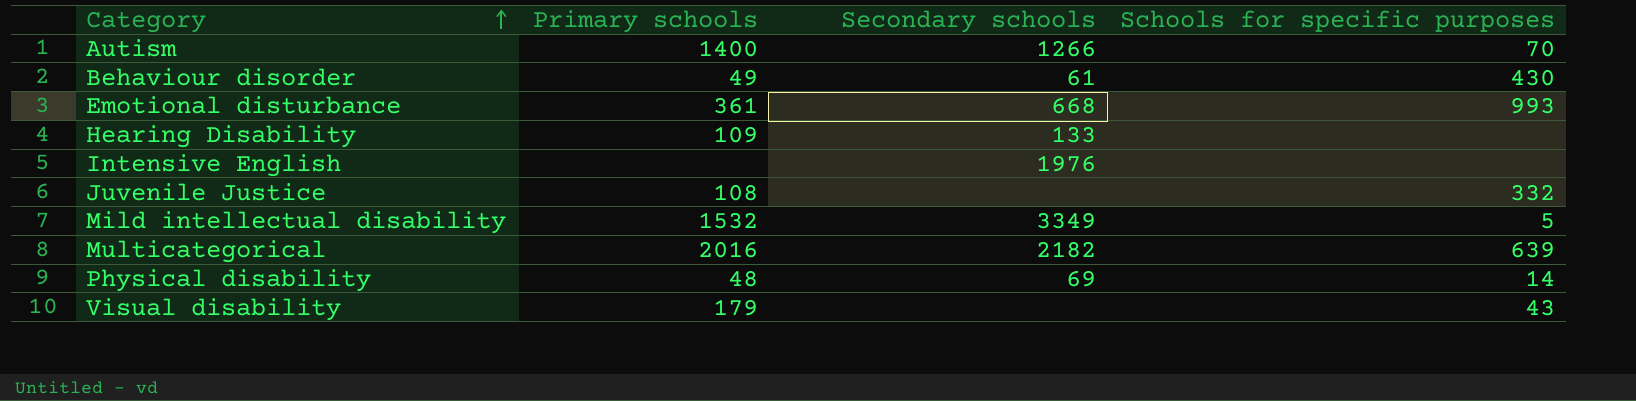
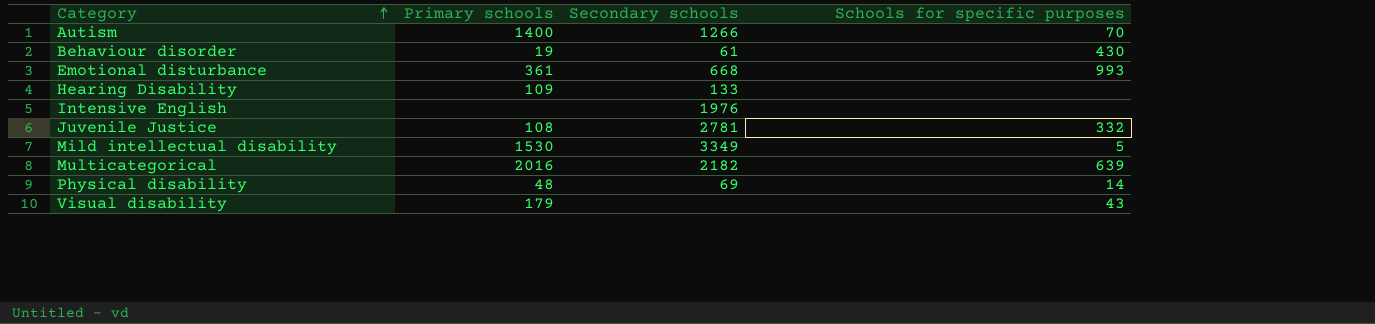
Behaviour disorder | Primary schools: 49 -> 19
Juvenile Justice | Secondary schools: none -> 2781
Mild intellectual disability | Primary schools: 1532 -> 1530

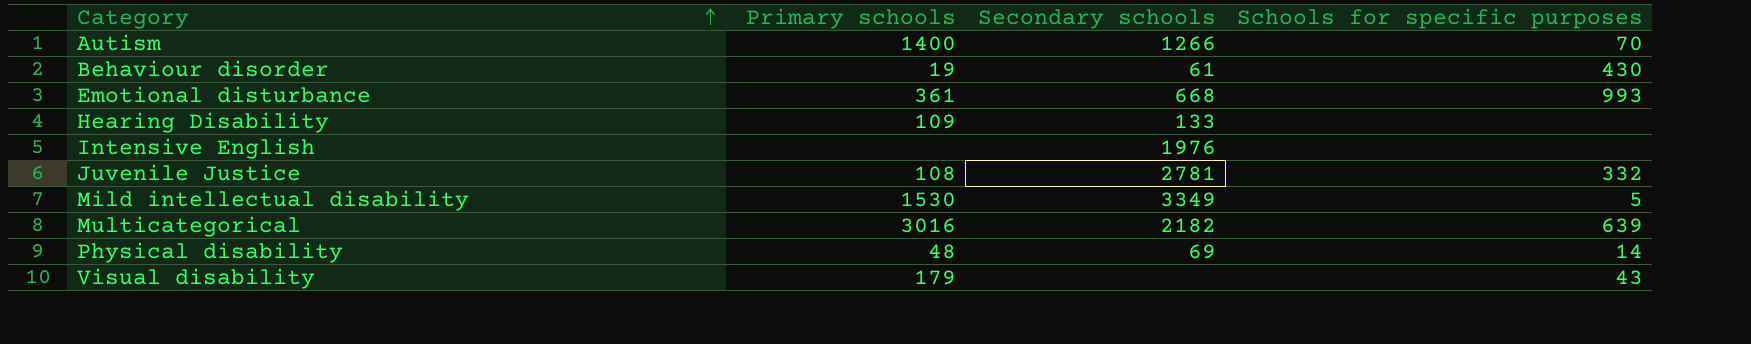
Multicategorical | Primary schools: 2016 -> 3016

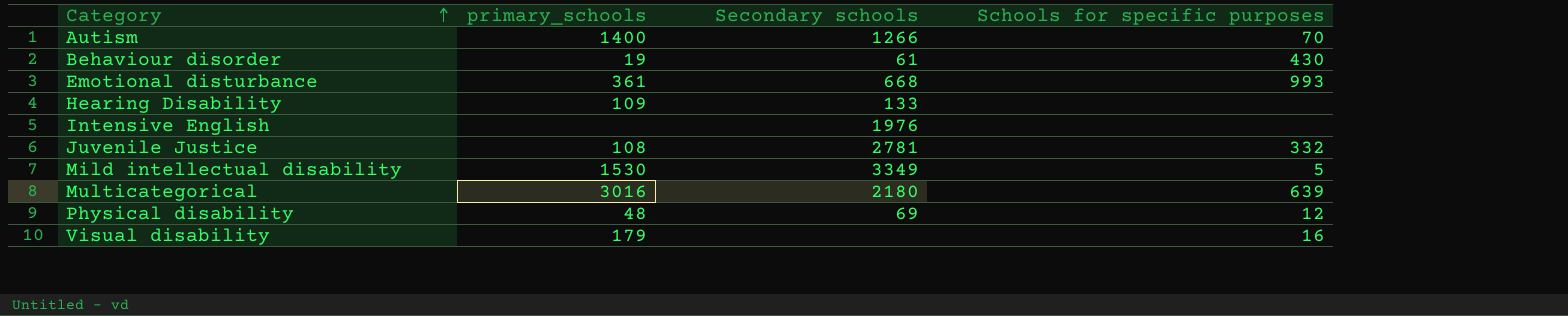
column name: Primary schools -> primary_schools
Multicategorical | Secondary schools: 2182 -> 2180
Physical disability | Schools for specific purposes: 14 -> 12
Visual disability | Schools for specific purposes: 43 -> 16

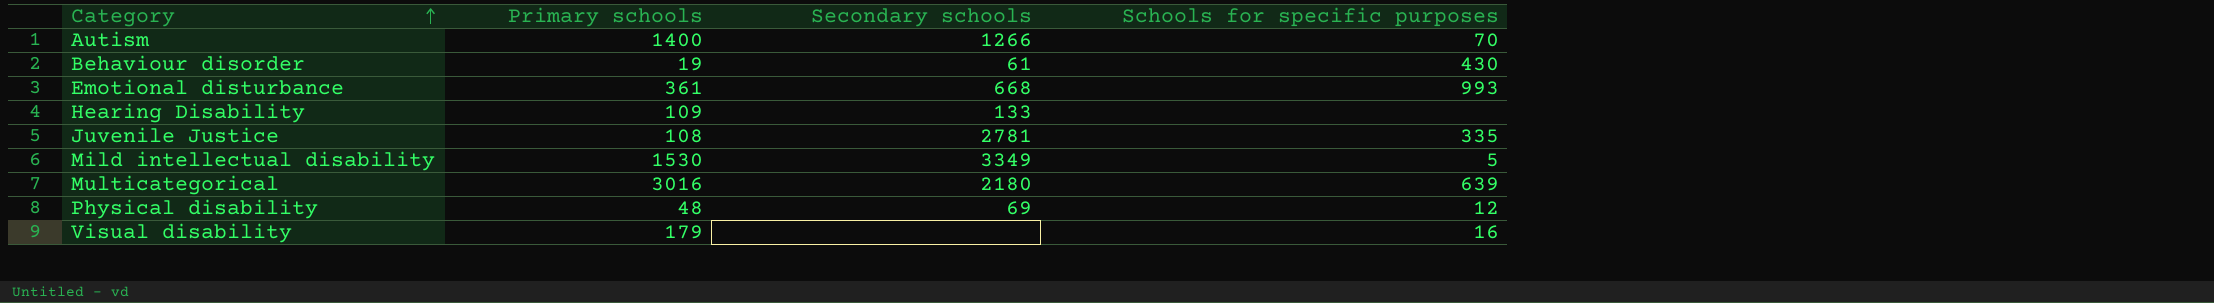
column name: primary_schools -> Primary schools
row Intensive English: none | 1976 | none -> none
Juvenile Justice | Schools for specific purposes: 332 -> 335

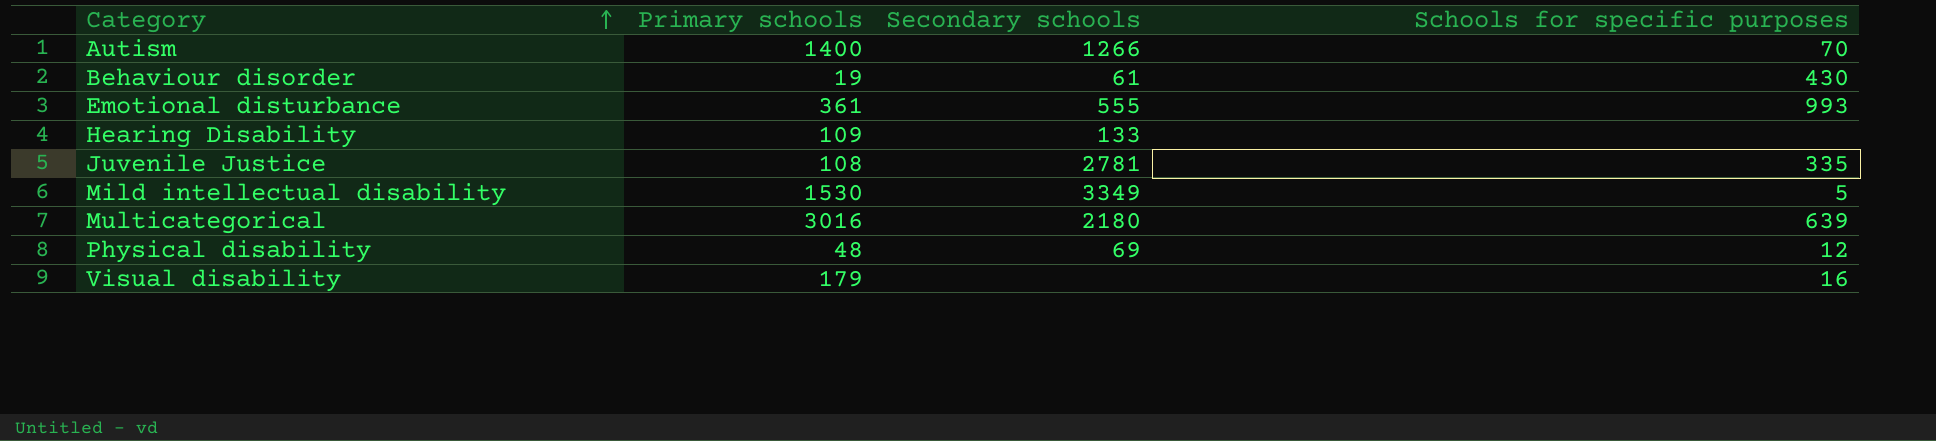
Emotional disturbance | Secondary schools: 668 -> 555

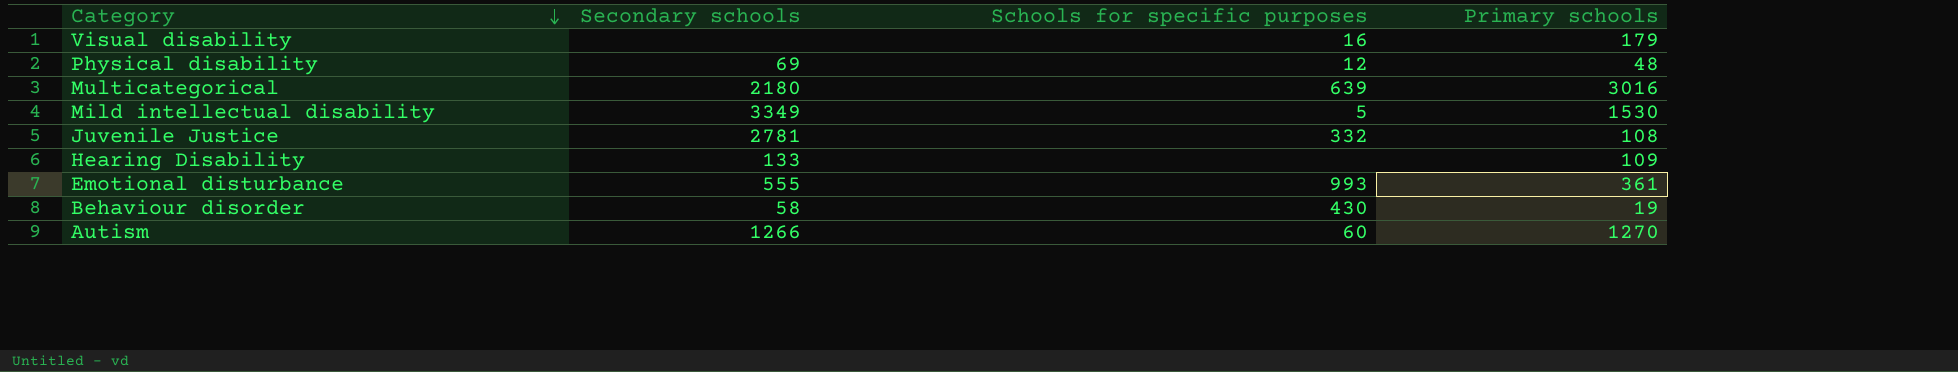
row order: Category ascending -> Category descending
column Primary schools | position: 2 -> 4
Juvenile Justice | Schools for specific purposes: 335 -> 332
Behaviour disorder | Secondary schools: 61 -> 58
Autism | Schools for specific purposes: 70 -> 60
Autism | Primary schools: 1400 -> 1270

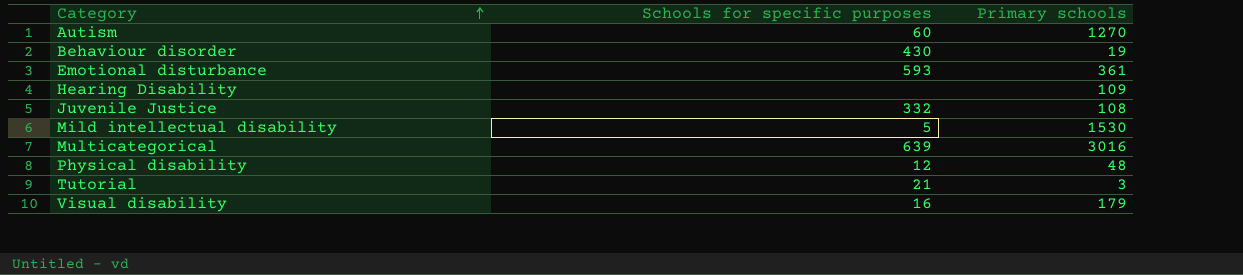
row order: Category descending -> Category ascending
column Secondary schools | position: 2 -> none
Emotional disturbance | Schools for specific purposes: 993 -> 593
row Tutorial: none -> 21 | 3

